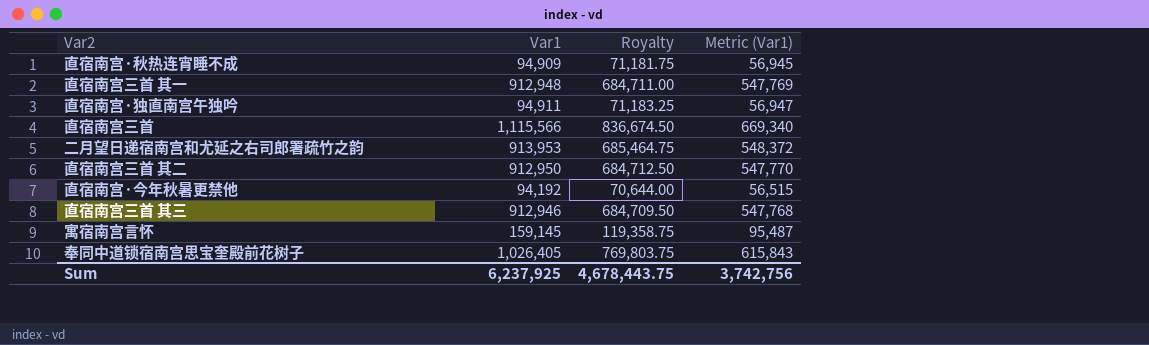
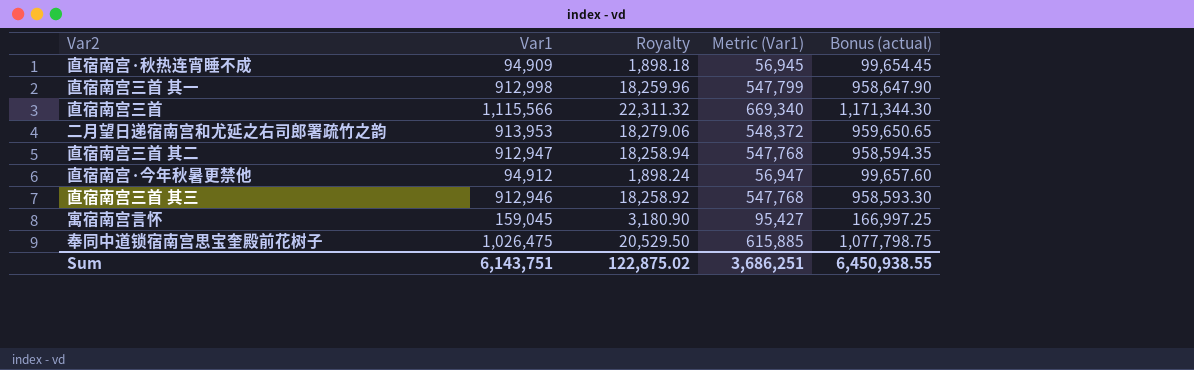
column Royalty | formula: [Var1] * 0.75 -> [Var1] * 0.02
column Bonus (actual) | formula: none -> [Var1] * 1.05
row 直宿南宫·独直南宫午独吟: 94,911 | 71,183.25 | 56,947 -> none
直宿南宫三首 其一 | Var1: 912,948 -> 912,998
直宿南宫三首 其一 | Metric (Var1): 547,769 -> 547,799
直宿南宫三首 其二 | Var1: 912,950 -> 912,947
直宿南宫三首 其二 | Metric (Var1): 547,770 -> 547,768
直宿南宫·今年秋暑更禁他 | Var1: 94,192 -> 94,912
直宿南宫·今年秋暑更禁他 | Metric (Var1): 56,515 -> 56,947
寓宿南宫言怀 | Var1: 159,145 -> 159,045
寓宿南宫言怀 | Metric (Var1): 95,487 -> 95,427
奉同中道锁宿南宫思宝奎殿前花树子 | Var1: 1,026,405 -> 1,026,475
奉同中道锁宿南宫思宝奎殿前花树子 | Metric (Var1): 615,843 -> 615,885
Sum | Var1: 6,237,925 -> 6,143,751
Sum | Royalty: 4,678,443.75 -> 122,875.02
Sum | Metric (Var1): 3,742,756 -> 3,686,251

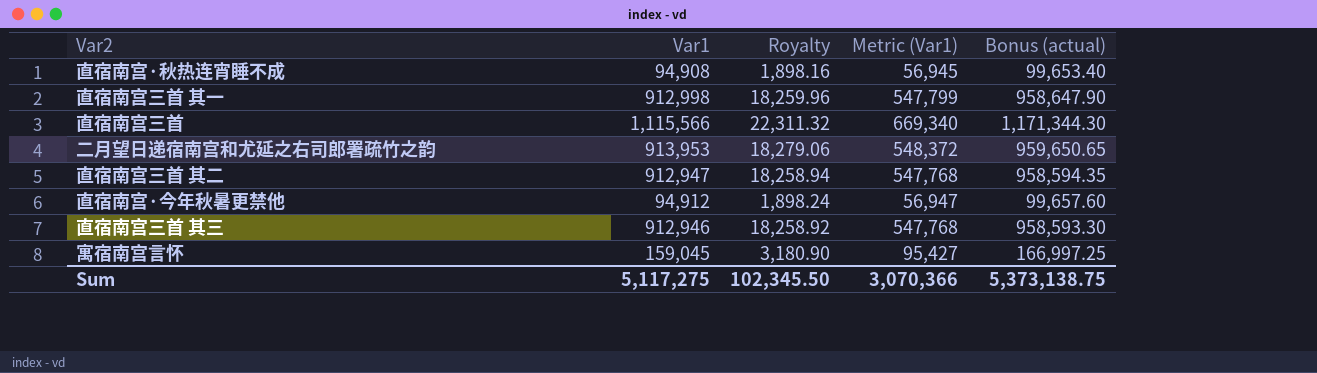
row 奉同中道锁宿南宫思宝奎殿前花树子: 1,026,475 | 20,529.50 | 615,885 | 1,077,798.75 -> none
直宿南宫·秋热连宵睡不成 | Var1: 94,909 -> 94,908
直宿南宫·秋热连宵睡不成 | Royalty: 1,898.18 -> 1,898.16
直宿南宫·秋热连宵睡不成 | Bonus (actual): 99,654.45 -> 99,653.40
Sum | Var1: 6,143,751 -> 5,117,275
Sum | Royalty: 122,875.02 -> 102,345.50
Sum | Metric (Var1): 3,686,251 -> 3,070,366
Sum | Bonus (actual): 6,450,938.55 -> 5,373,138.75

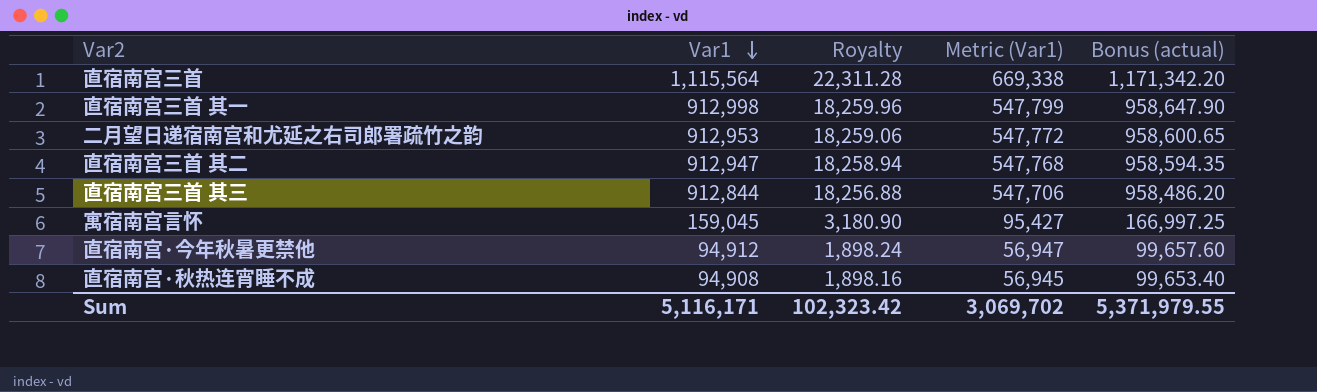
row order: none -> Var1 descending
直宿南宫三首 | Var1: 1,115,566 -> 1,115,564
直宿南宫三首 | Royalty: 22,311.32 -> 22,311.28
直宿南宫三首 | Metric (Var1): 669,340 -> 669,338
直宿南宫三首 | Bonus (actual): 1,171,344.30 -> 1,171,342.20
二月望日递宿南宫和尤延之右司郎署疏竹之韵 | Var1: 913,953 -> 912,953
二月望日递宿南宫和尤延之右司郎署疏竹之韵 | Royalty: 18,279.06 -> 18,259.06
二月望日递宿南宫和尤延之右司郎署疏竹之韵 | Metric (Var1): 548,372 -> 547,772
二月望日递宿南宫和尤延之右司郎署疏竹之韵 | Bonus (actual): 959,650.65 -> 958,600.65
直宿南宫三首 其三 | Var1: 912,946 -> 912,844
直宿南宫三首 其三 | Royalty: 18,258.92 -> 18,256.88
直宿南宫三首 其三 | Metric (Var1): 547,768 -> 547,706
直宿南宫三首 其三 | Bonus (actual): 958,593.30 -> 958,486.20
Sum | Var1: 5,117,275 -> 5,116,171
Sum | Royalty: 102,345.50 -> 102,323.42
Sum | Metric (Var1): 3,070,366 -> 3,069,702
Sum | Bonus (actual): 5,373,138.75 -> 5,371,979.55

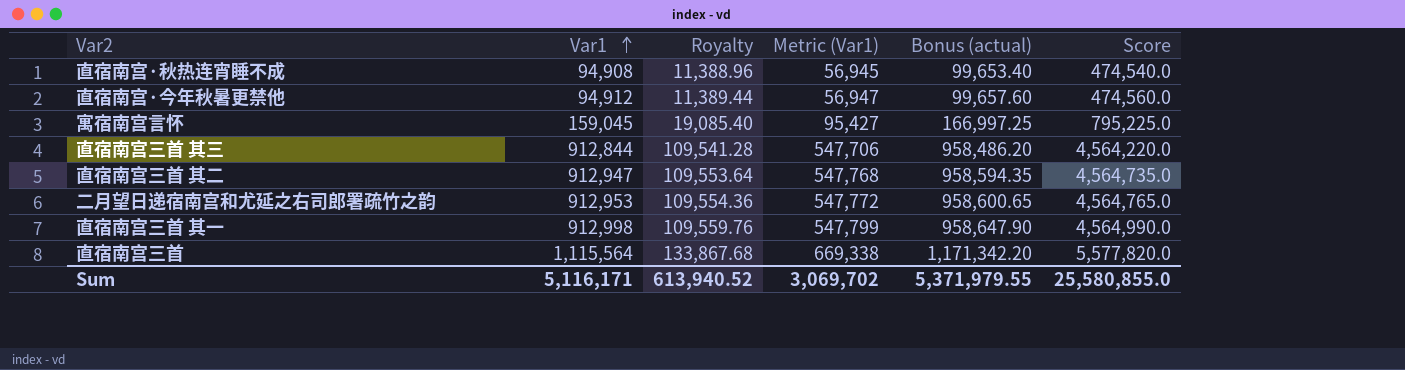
row order: Var1 descending -> Var1 ascending
column Royalty | formula: [Var1] * 0.02 -> [Var1] * 0.12
column Score | formula: none -> [Var1] * 5
Sum | Royalty: 102,323.42 -> 613,940.52

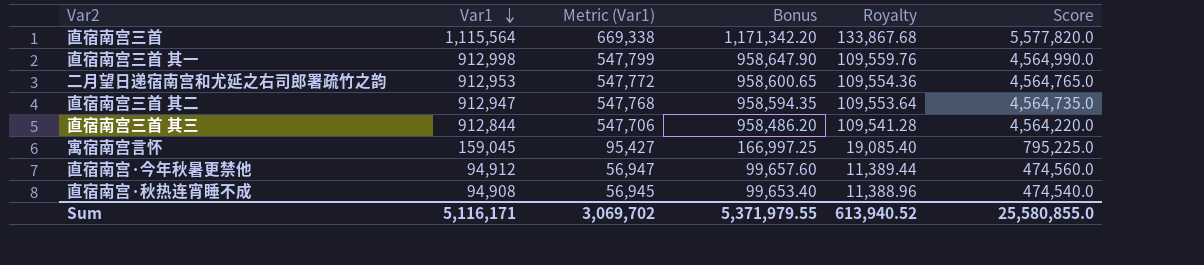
row order: Var1 ascending -> Var1 descending
column name: Bonus (actual) -> Bonus
column Royalty | position: 3 -> 5

